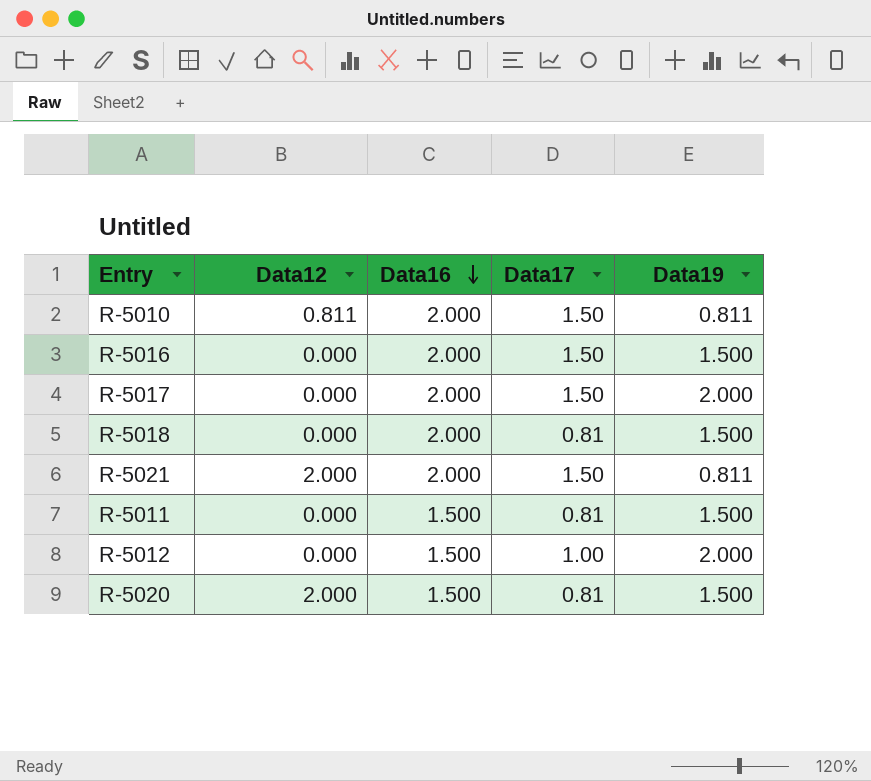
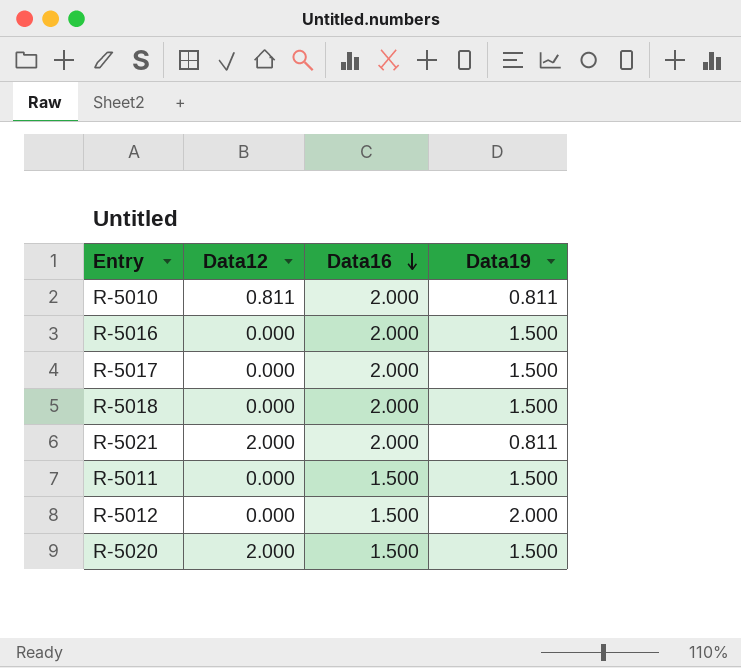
column Data17 | position: 4 -> none
R-5017 | Data19: 2.000 -> 1.500

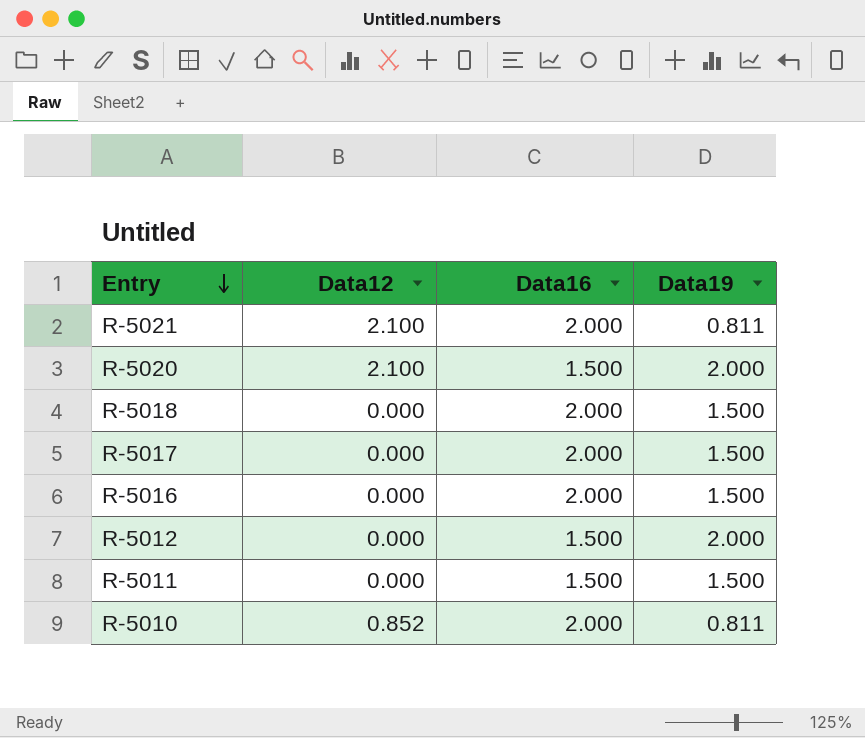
row order: Data16 descending -> Entry descending
R-5021 | Data12: 2.000 -> 2.100
R-5020 | Data12: 2.000 -> 2.100
R-5020 | Data19: 1.500 -> 2.000
R-5010 | Data12: 0.811 -> 0.852

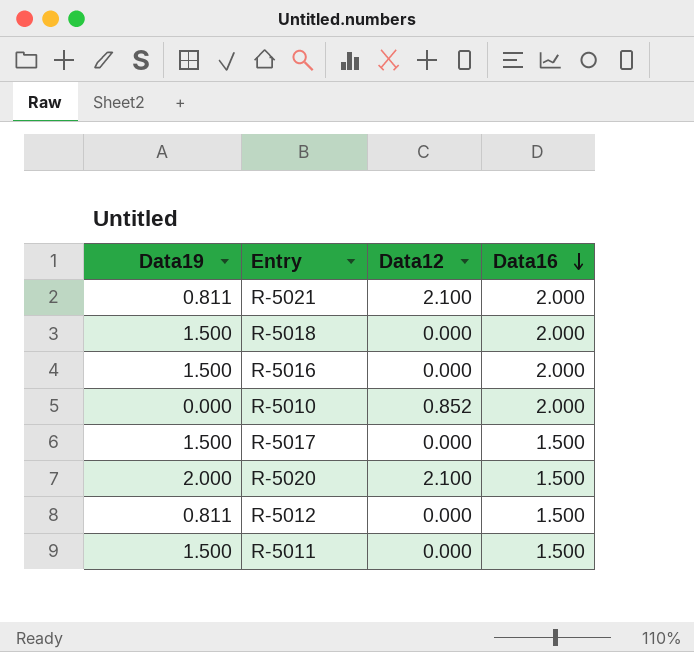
row order: Entry descending -> Data16 descending
column Data19 | position: 4 -> 1
R-5010 | Data19: 0.811 -> 0.000
R-5017 | Data16: 2.000 -> 1.500
R-5012 | Data19: 2.000 -> 0.811

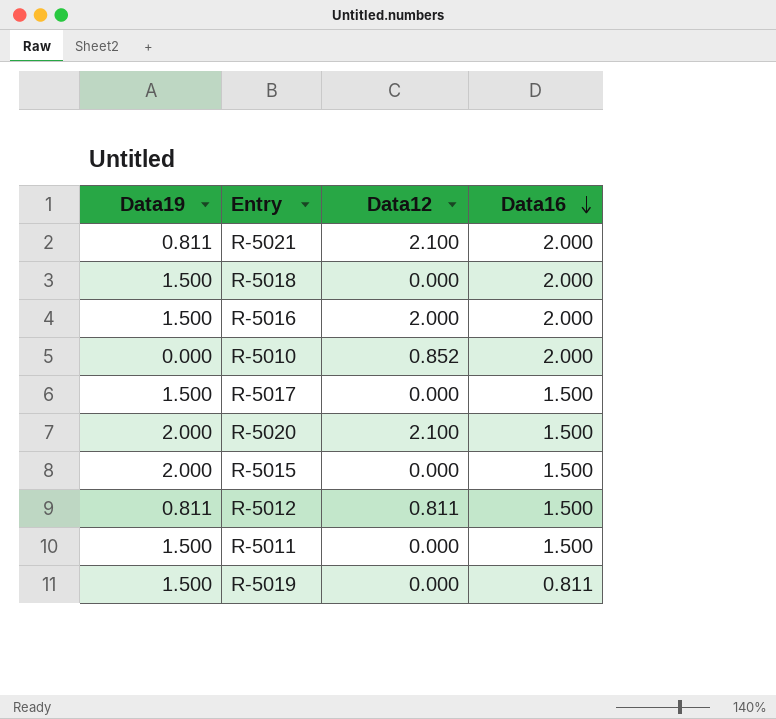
R-5016 | Data12: 0.000 -> 2.000
row R-5015: none -> 2.000 | 0.000 | 1.500
R-5012 | Data12: 0.000 -> 0.811
row R-5019: none -> 1.500 | 0.000 | 0.811

